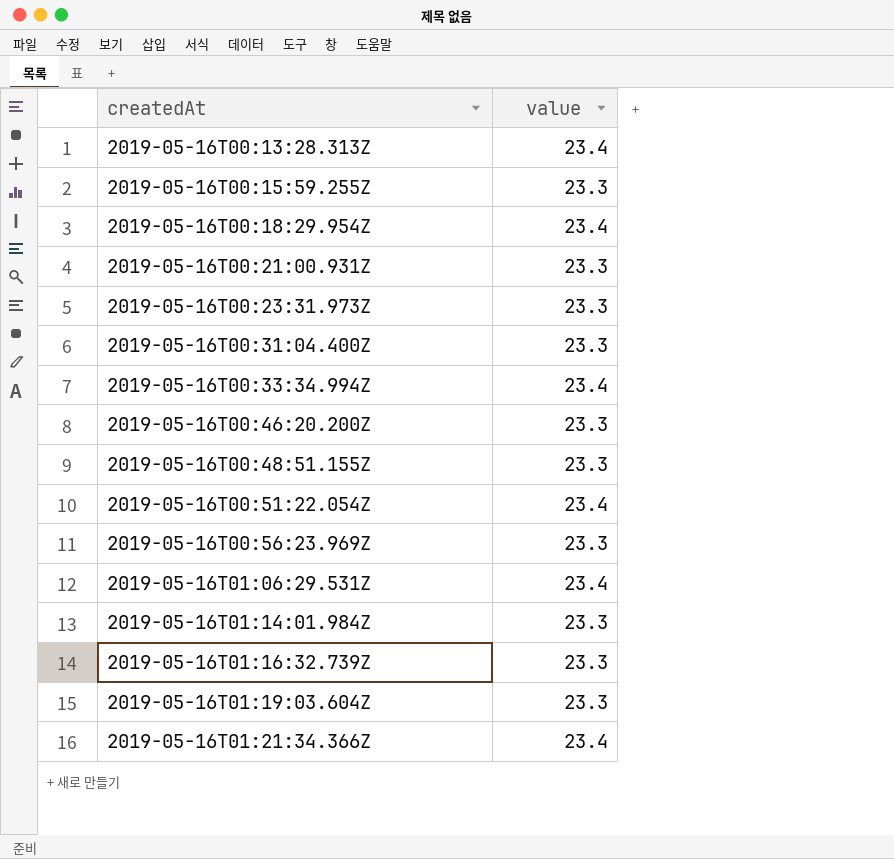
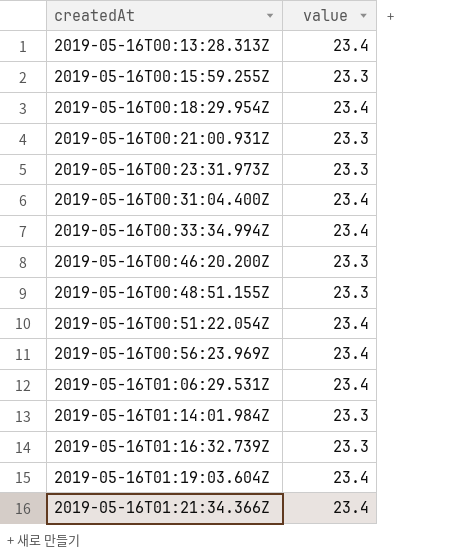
2019-05-16T00:31:04.400Z | value: 23.3 -> 23.4
2019-05-16T00:56:23.969Z | value: 23.3 -> 23.4
2019-05-16T01:19:03.604Z | value: 23.3 -> 23.4

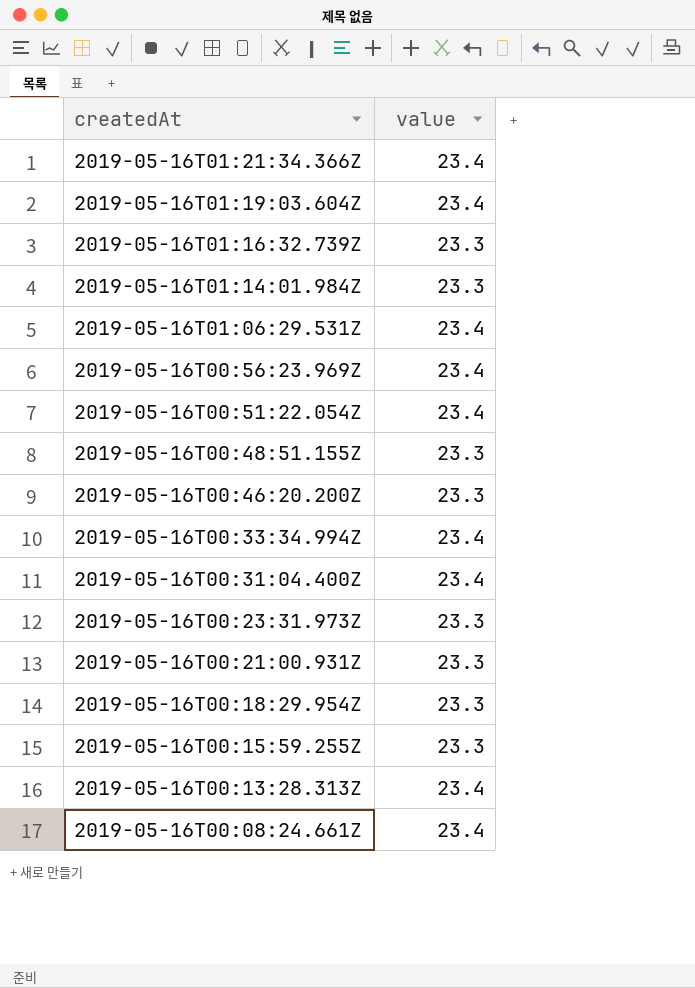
row order: createdAt ascending -> createdAt descending
2019-05-16T00:18:29.954Z | value: 23.4 -> 23.3
row 2019-05-16T00:08:24.661Z: none -> 23.4

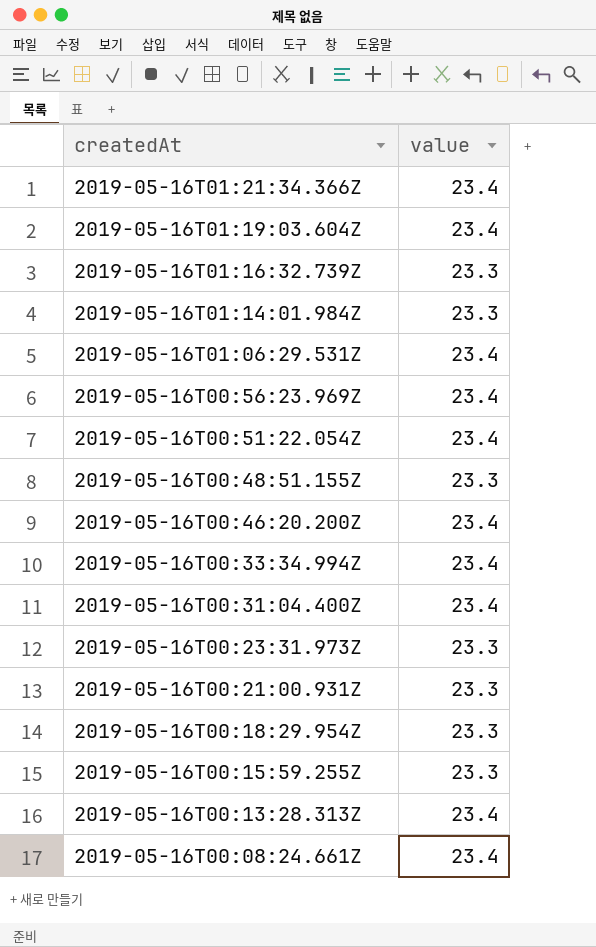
2019-05-16T00:46:20.200Z | value: 23.3 -> 23.4

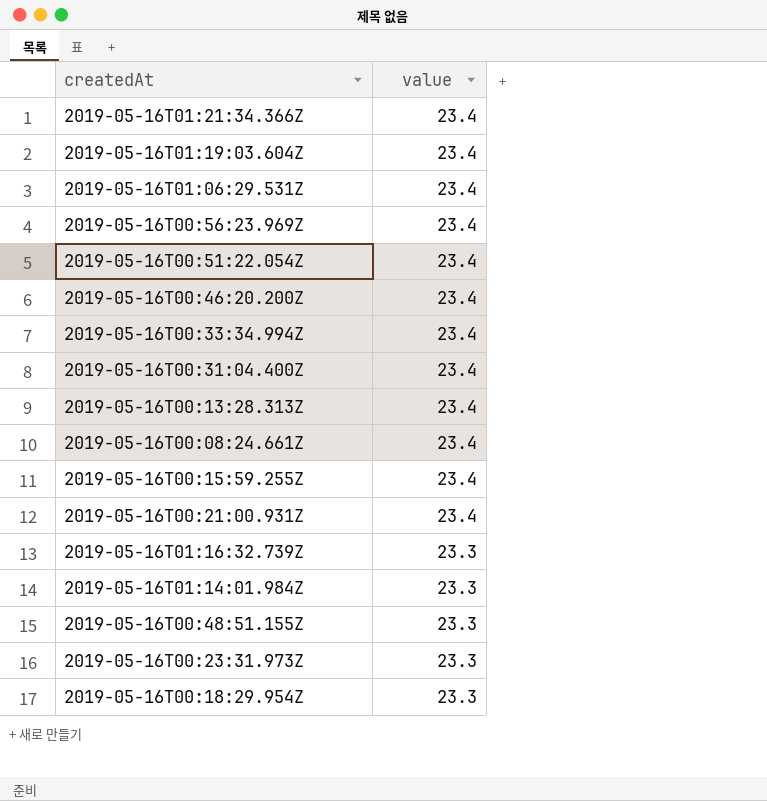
row order: createdAt descending -> value descending
2019-05-16T00:15:59.255Z | value: 23.3 -> 23.4
2019-05-16T00:21:00.931Z | value: 23.3 -> 23.4

